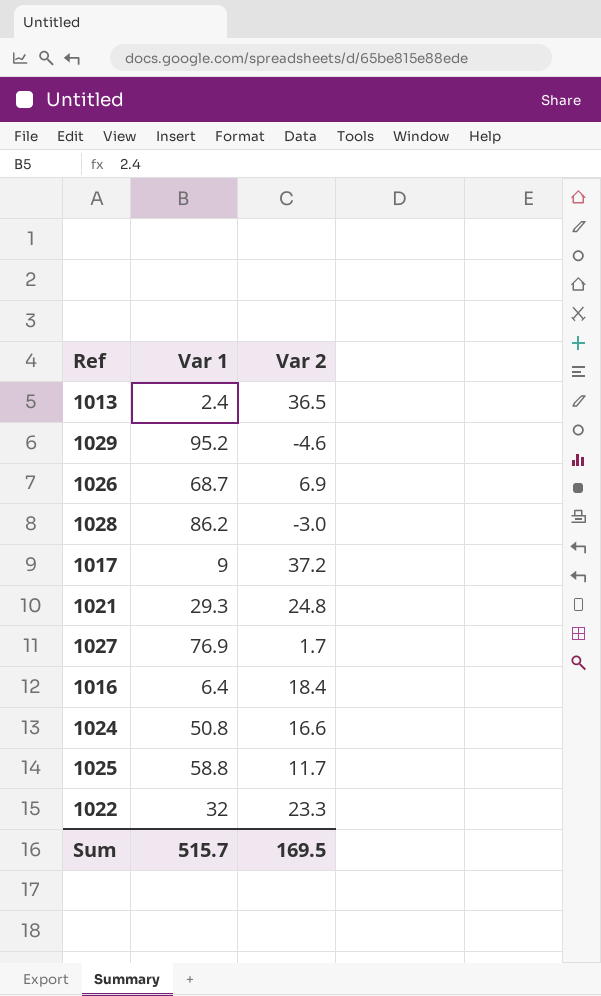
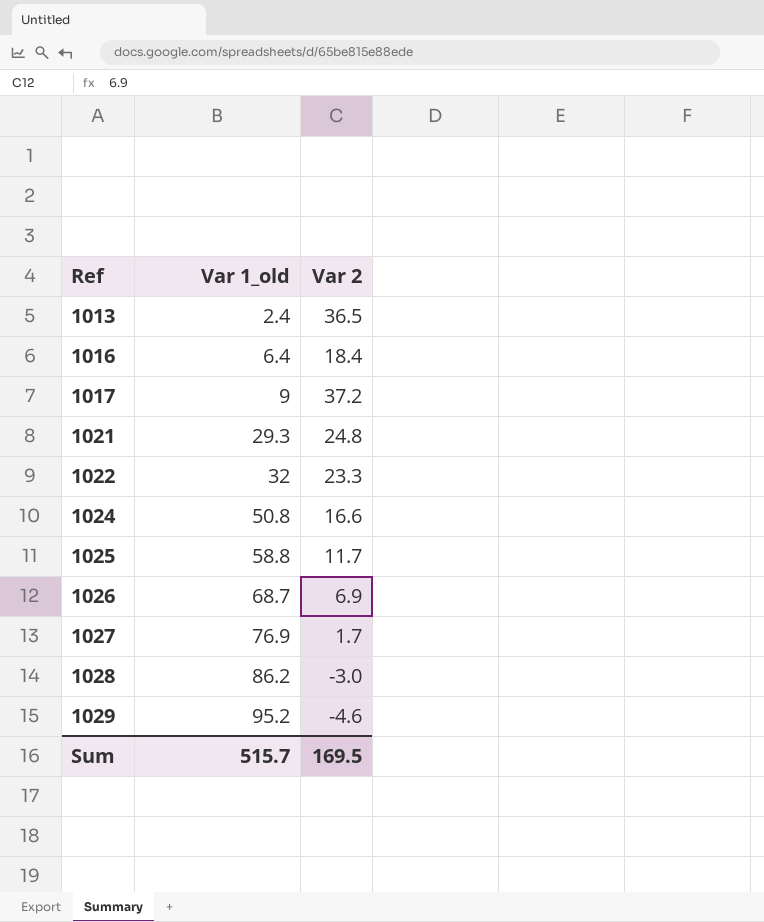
row order: none -> Ref ascending
column name: Var 1 -> Var 1_old

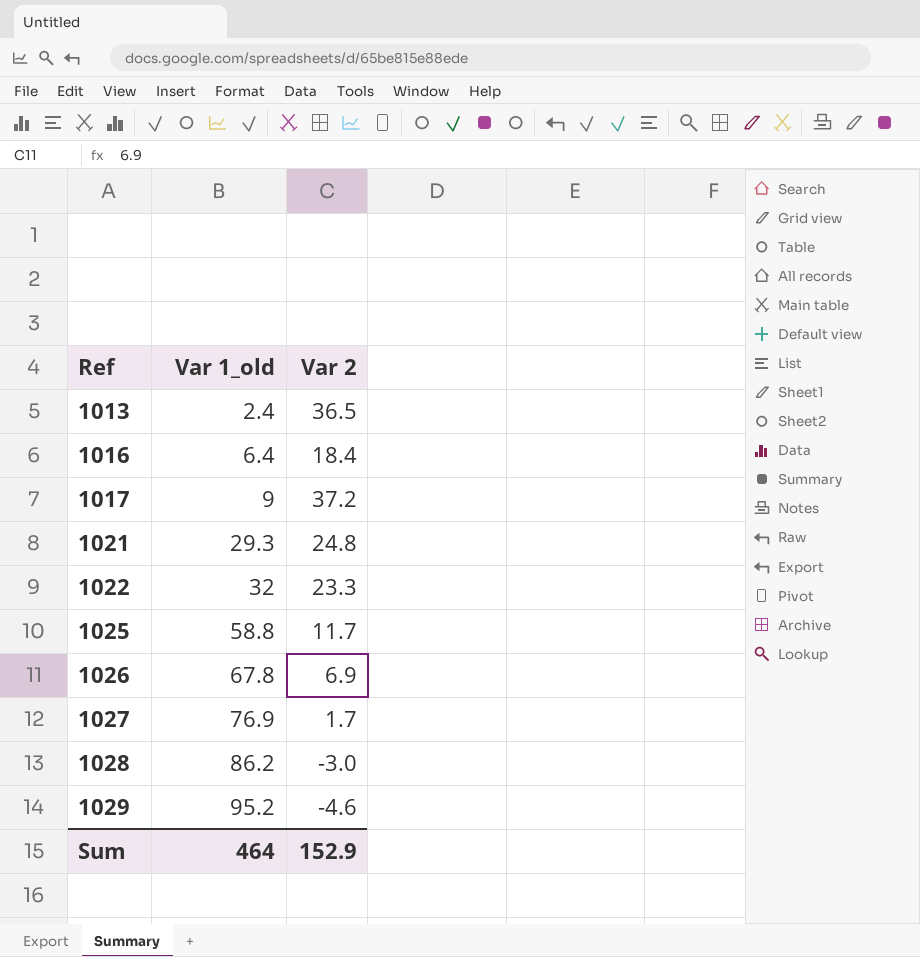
row 1024: 50.8 | 16.6 -> none
1026 | Var 1_old: 68.7 -> 67.8
Sum | Var 1_old: 515.7 -> 464
Sum | Var 2: 169.5 -> 152.9

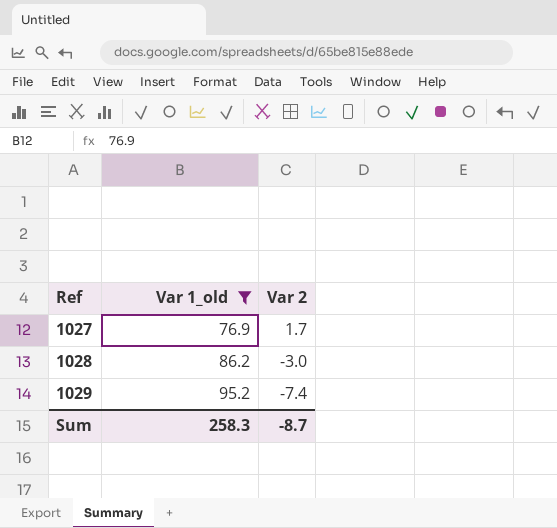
filter: none -> Var 1_old >= 76.9
1029 | Var 2: -4.6 -> -7.4
Sum | Var 1_old: 464 -> 258.3
Sum | Var 2: 152.9 -> -8.7

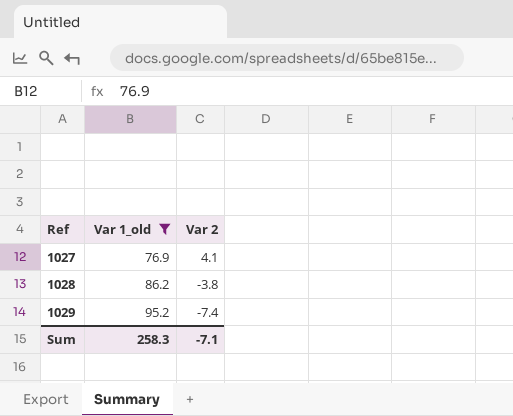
1027 | Var 2: 1.7 -> 4.1
1028 | Var 2: -3.0 -> -3.8
Sum | Var 2: -8.7 -> -7.1

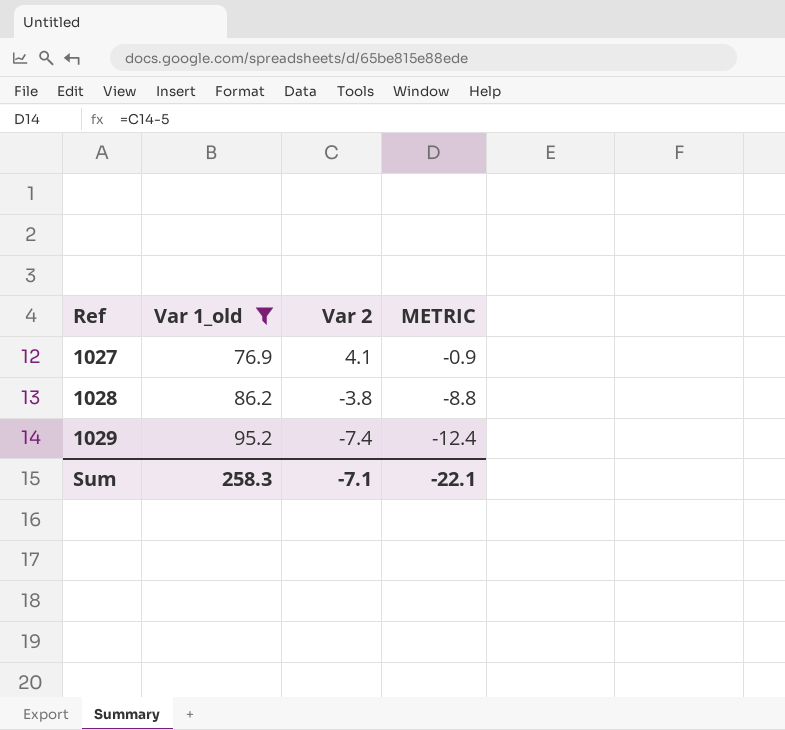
column METRIC | formula: none -> [Var 2] - 5

